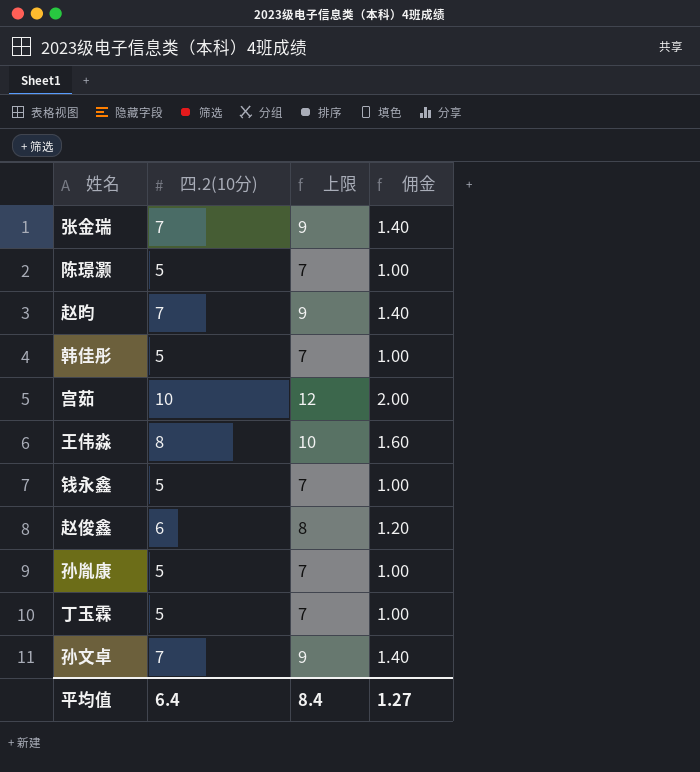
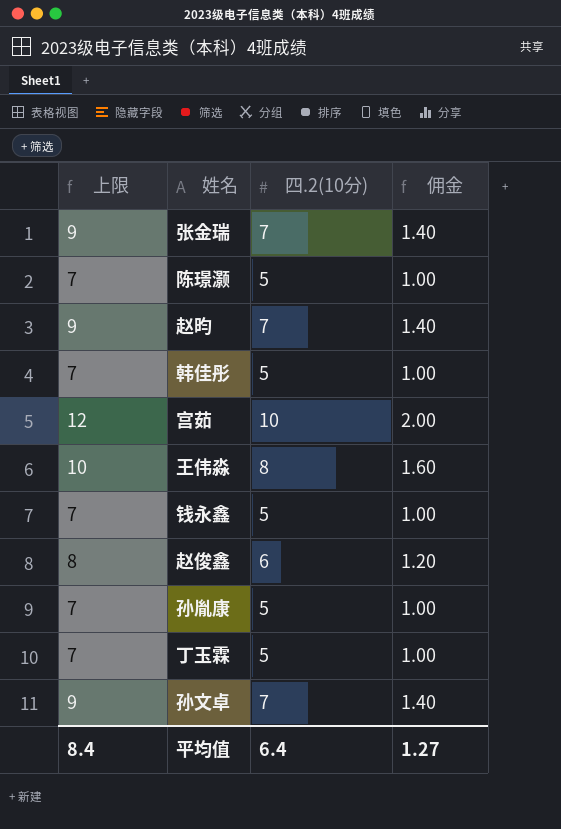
column 上限 | position: 3 -> 1

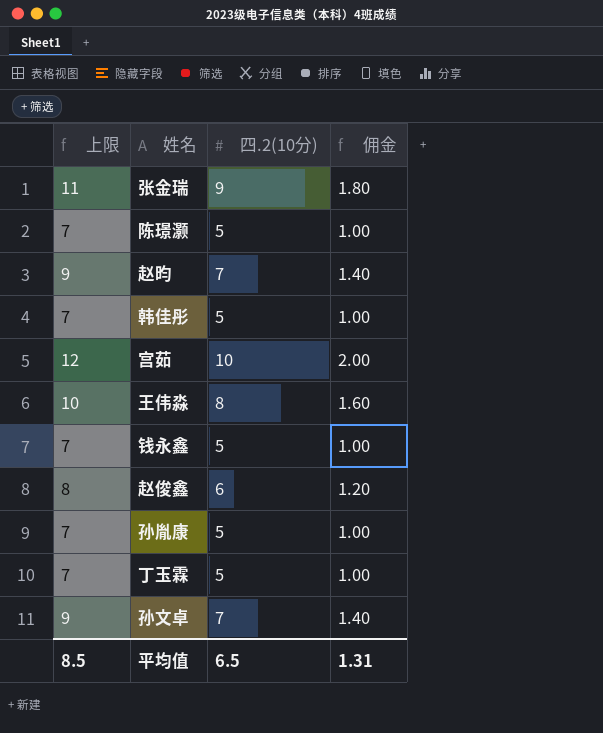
张金瑞 | 上限: 9 -> 11
张金瑞 | 四.2(10分): 7 -> 9
张金瑞 | 佣金: 1.40 -> 1.80
平均值 | 上限: 8.4 -> 8.5
平均值 | 四.2(10分): 6.4 -> 6.5
平均值 | 佣金: 1.27 -> 1.31

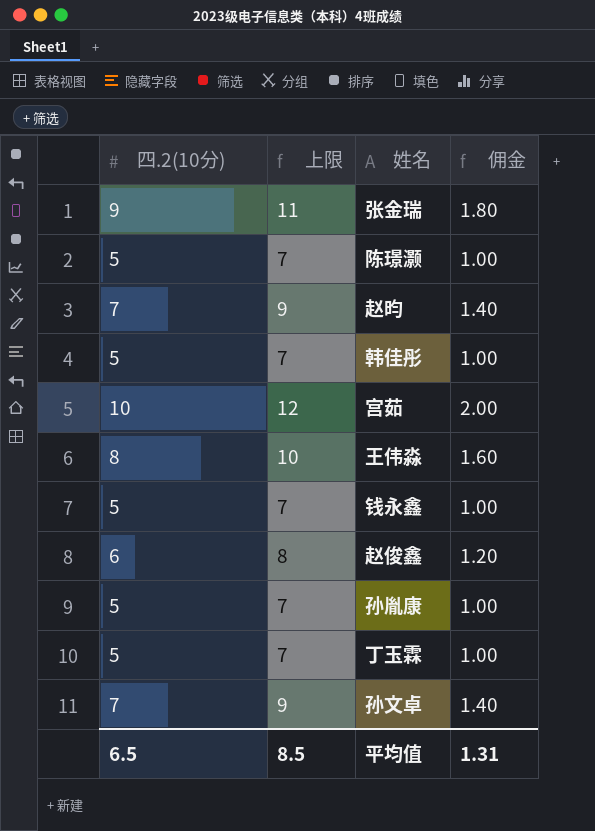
column 四.2(10分) | position: 3 -> 1

